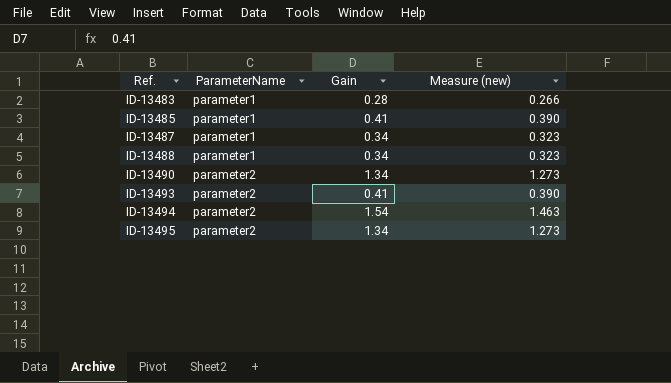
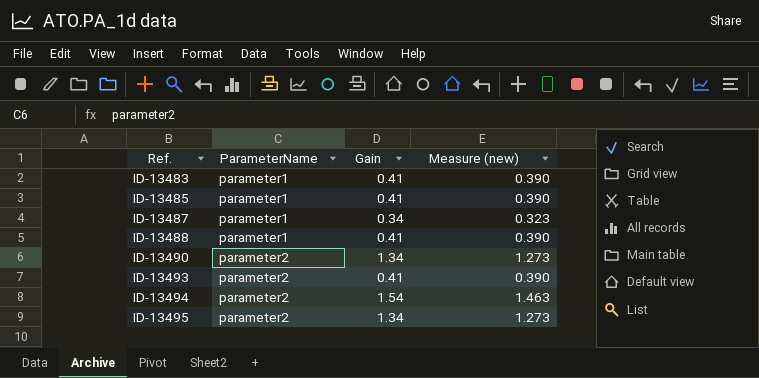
ID-13483 | Gain: 0.28 -> 0.41
ID-13483 | Measure (new): 0.266 -> 0.390
ID-13488 | Gain: 0.34 -> 0.41
ID-13488 | Measure (new): 0.323 -> 0.390

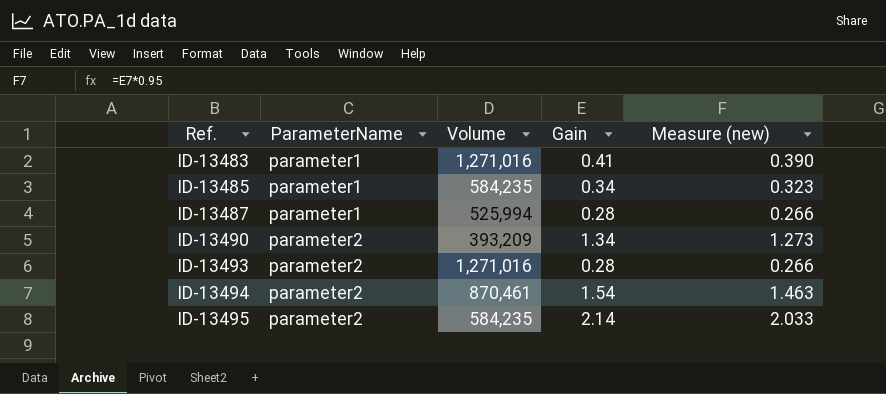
column Volume | position: none -> 3
row ID-13488: parameter1 | 0.41 | 0.390 -> none
ID-13485 | Gain: 0.41 -> 0.34
ID-13485 | Measure (new): 0.390 -> 0.323
ID-13487 | Gain: 0.34 -> 0.28
ID-13487 | Measure (new): 0.323 -> 0.266
ID-13493 | Gain: 0.41 -> 0.28
ID-13493 | Measure (new): 0.390 -> 0.266
ID-13495 | Gain: 1.34 -> 2.14
ID-13495 | Measure (new): 1.273 -> 2.033

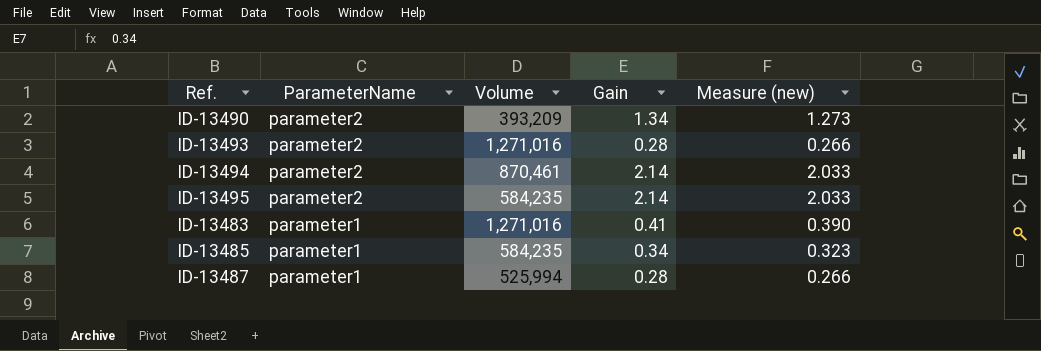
row order: Ref. ascending -> ParameterName descending
ID-13494 | Gain: 1.54 -> 2.14
ID-13494 | Measure (new): 1.463 -> 2.033

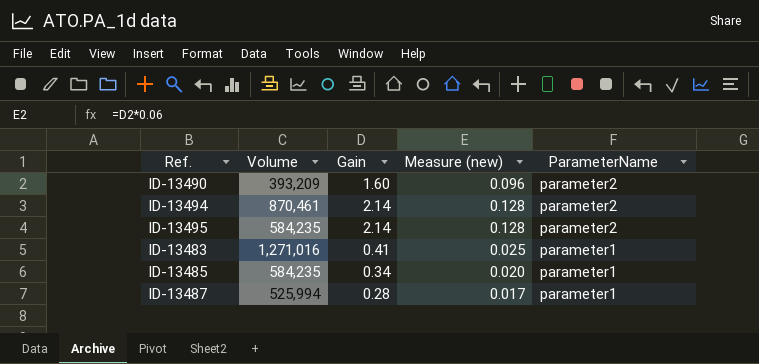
column Measure (new) | formula: [Gain] * 0.95 -> [Gain] * 0.06
column ParameterName | position: 2 -> 5
row ID-13493: parameter2 | 1,271,016 | 0.28 | 0.266 -> none
ID-13490 | Gain: 1.34 -> 1.60

